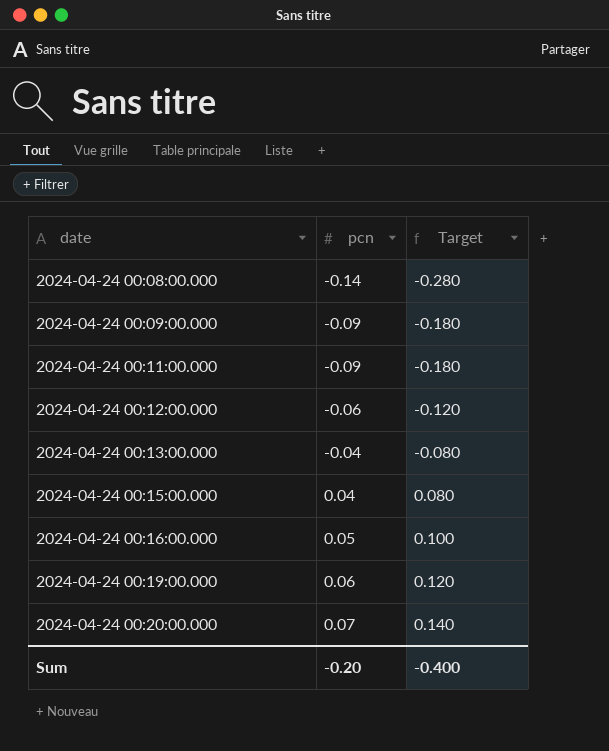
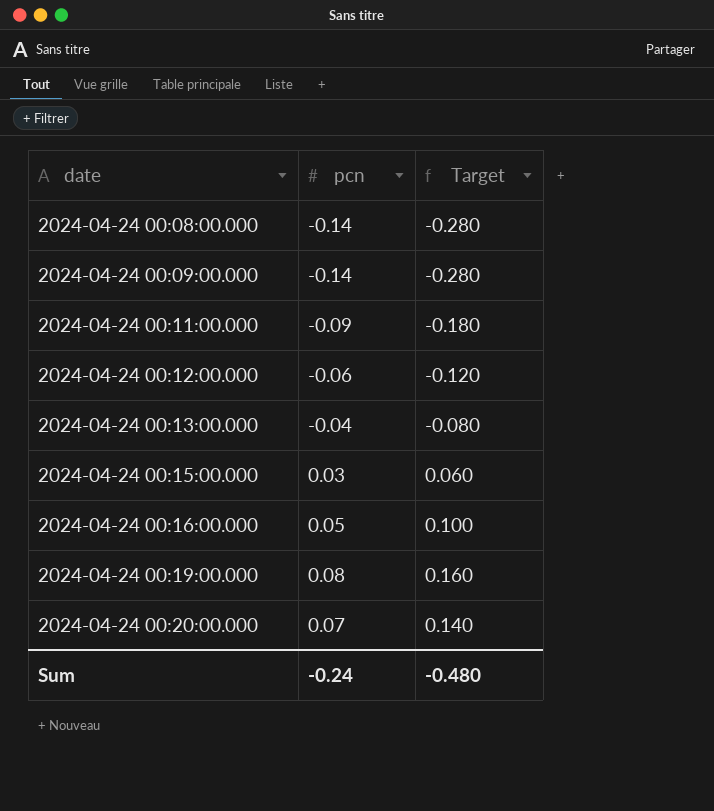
2024-04-24 00:09:00.000 | pcn: -0.09 -> -0.14
2024-04-24 00:09:00.000 | Target: -0.180 -> -0.280
2024-04-24 00:15:00.000 | pcn: 0.04 -> 0.03
2024-04-24 00:15:00.000 | Target: 0.080 -> 0.060
2024-04-24 00:19:00.000 | pcn: 0.06 -> 0.08
2024-04-24 00:19:00.000 | Target: 0.120 -> 0.160
Sum | pcn: -0.20 -> -0.24
Sum | Target: -0.400 -> -0.480

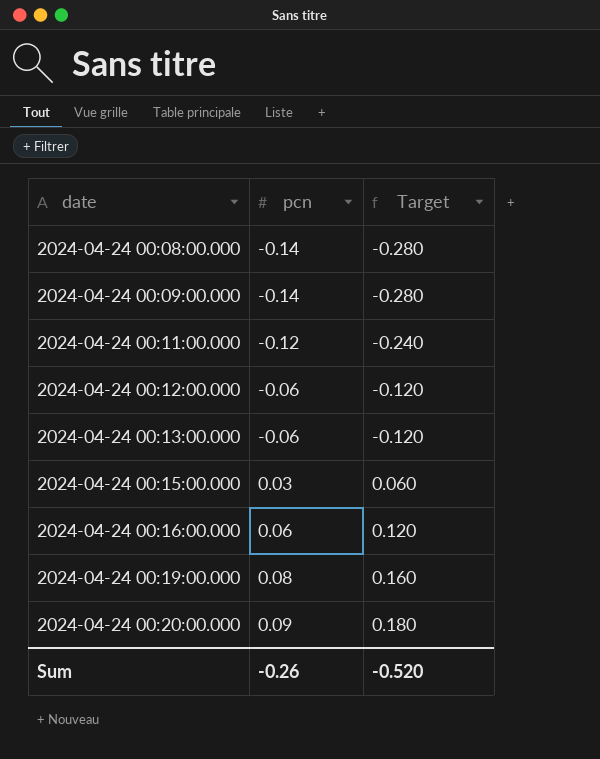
2024-04-24 00:11:00.000 | pcn: -0.09 -> -0.12
2024-04-24 00:11:00.000 | Target: -0.180 -> -0.240
2024-04-24 00:13:00.000 | pcn: -0.04 -> -0.06
2024-04-24 00:13:00.000 | Target: -0.080 -> -0.120
2024-04-24 00:16:00.000 | pcn: 0.05 -> 0.06
2024-04-24 00:16:00.000 | Target: 0.100 -> 0.120
2024-04-24 00:20:00.000 | pcn: 0.07 -> 0.09
2024-04-24 00:20:00.000 | Target: 0.140 -> 0.180
Sum | pcn: -0.24 -> -0.26
Sum | Target: -0.480 -> -0.520

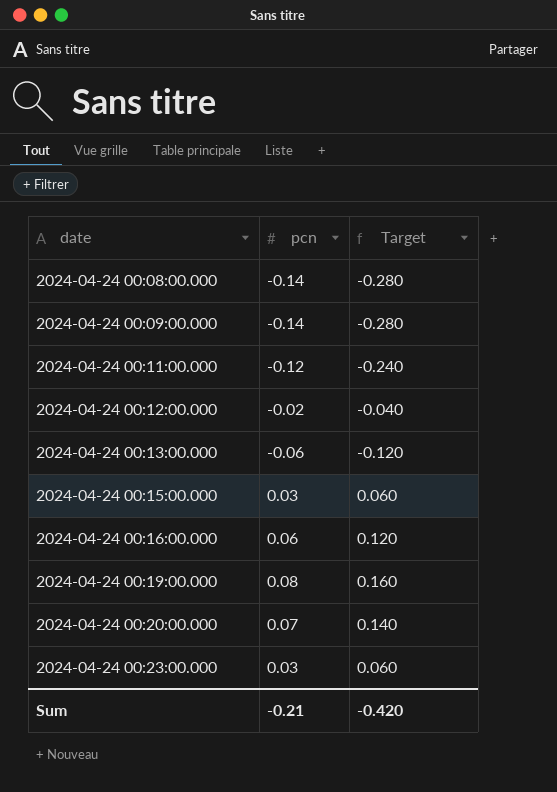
2024-04-24 00:12:00.000 | pcn: -0.06 -> -0.02
2024-04-24 00:12:00.000 | Target: -0.120 -> -0.040
2024-04-24 00:20:00.000 | pcn: 0.09 -> 0.07
2024-04-24 00:20:00.000 | Target: 0.180 -> 0.140
row 2024-04-24 00:23:00.000: none -> 0.03 | 0.060
Sum | pcn: -0.26 -> -0.21
Sum | Target: -0.520 -> -0.420

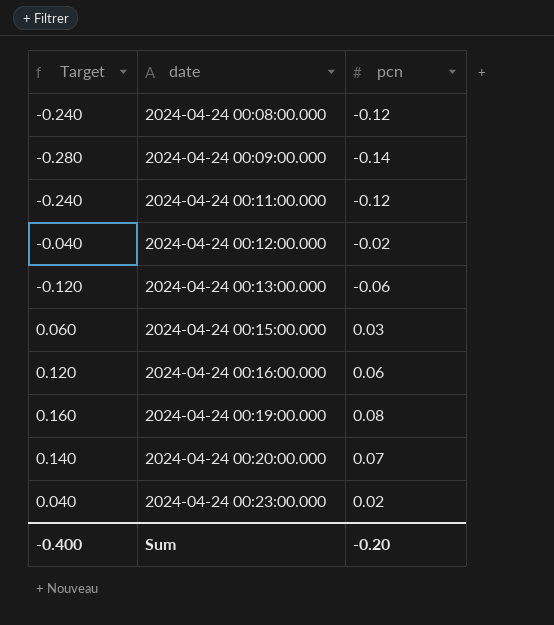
column Target | position: 3 -> 1
2024-04-24 00:08:00.000 | Target: -0.280 -> -0.240
2024-04-24 00:08:00.000 | pcn: -0.14 -> -0.12
2024-04-24 00:23:00.000 | Target: 0.060 -> 0.040
2024-04-24 00:23:00.000 | pcn: 0.03 -> 0.02
Sum | Target: -0.420 -> -0.400
Sum | pcn: -0.21 -> -0.20

